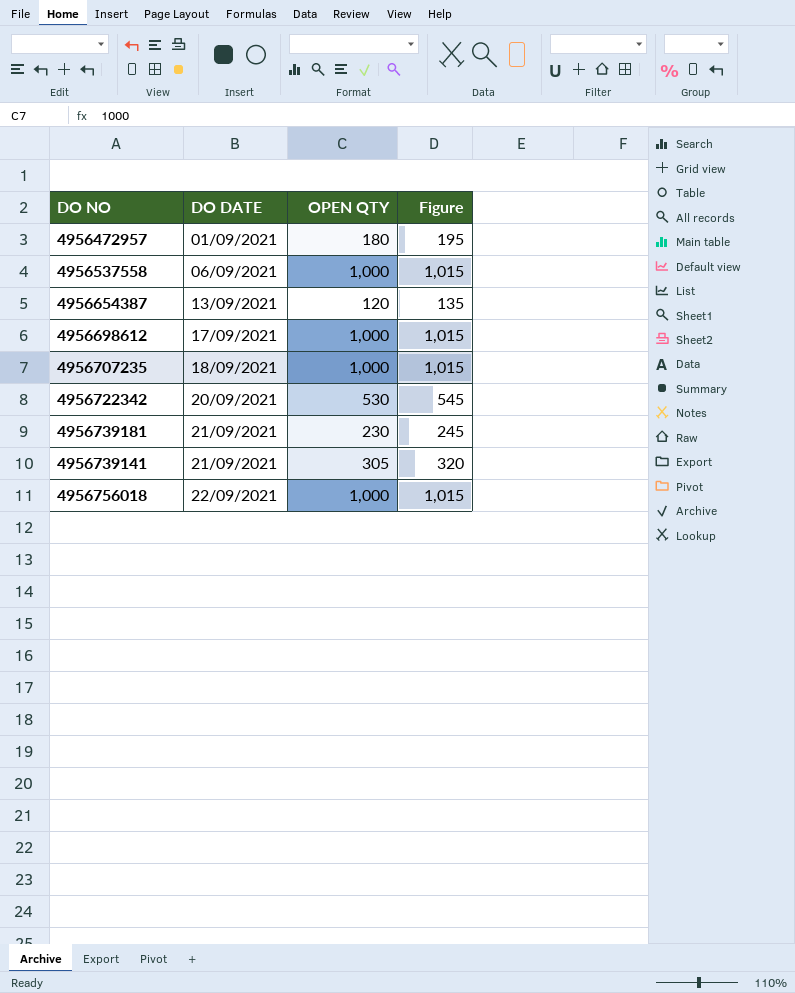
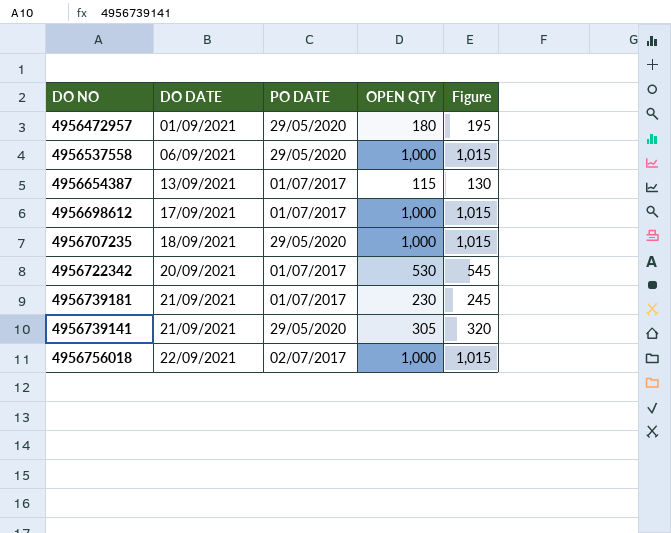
column PO DATE | position: none -> 3
4956654387 | OPEN QTY: 120 -> 115
4956654387 | Figure: 135 -> 130

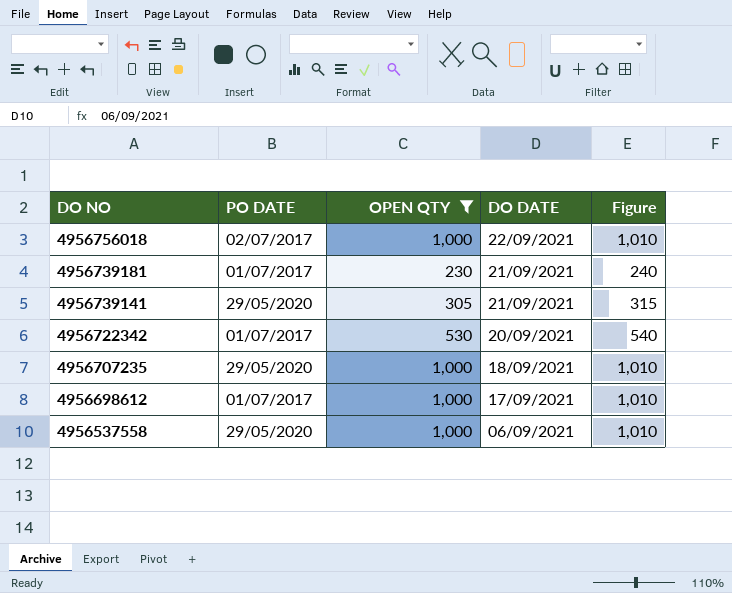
filter: none -> OPEN QTY >= 230
row order: DO DATE ascending -> DO NO descending
column DO DATE | position: 2 -> 4
column Figure | formula: [OPEN QTY] + 15 -> [OPEN QTY] + 10

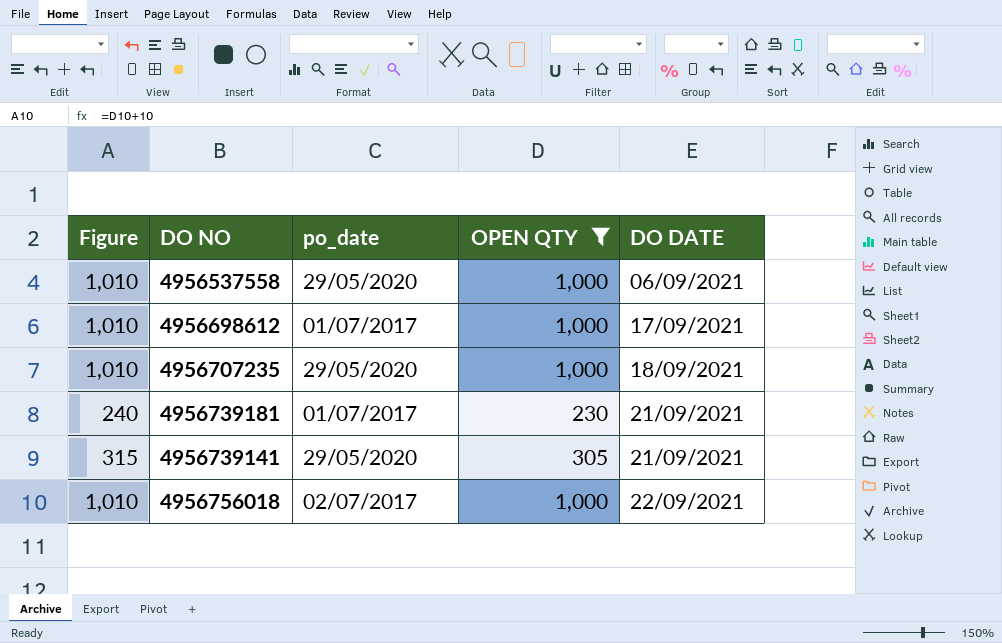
row order: DO NO descending -> DO DATE ascending
column Figure | position: 5 -> 1
column name: PO DATE -> po_date
row 4956722342: 01/07/2017 | 530 | 20/09/2021 | 540 -> none

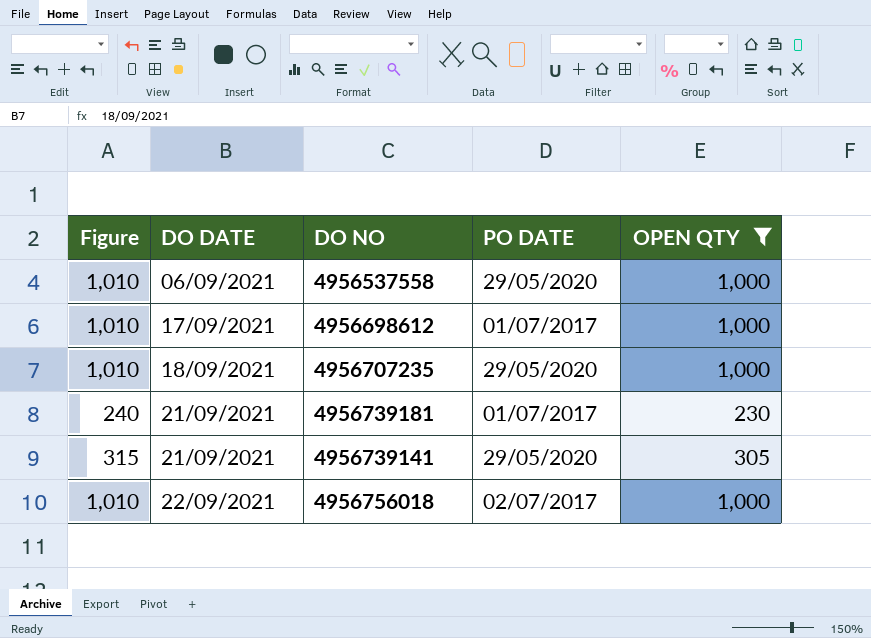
column DO DATE | position: 5 -> 2
column name: po_date -> PO DATE

